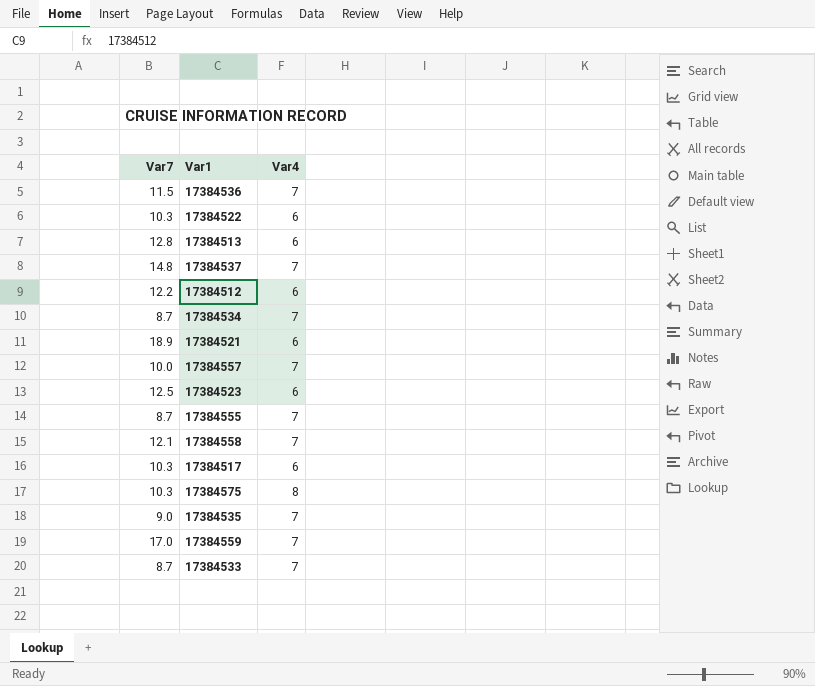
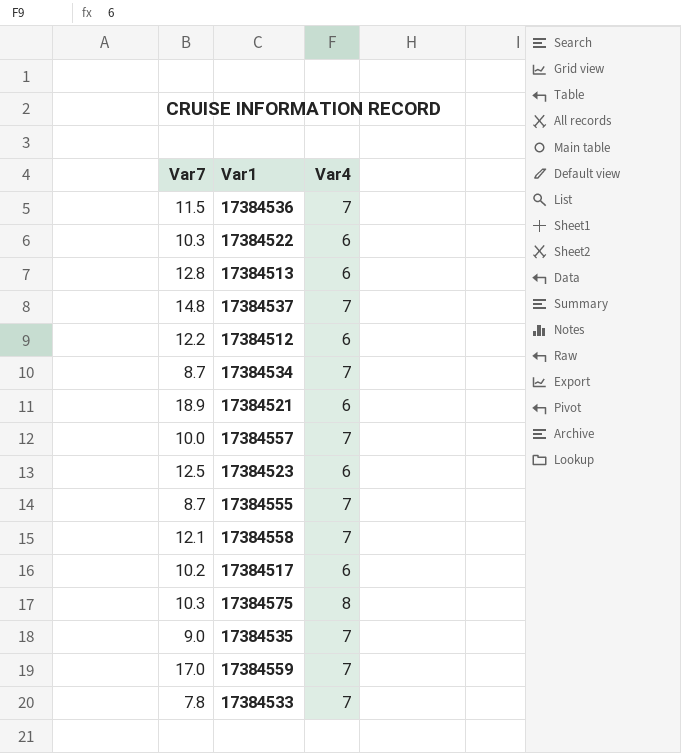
17384517 | Var7: 10.3 -> 10.2
17384533 | Var7: 8.7 -> 7.8

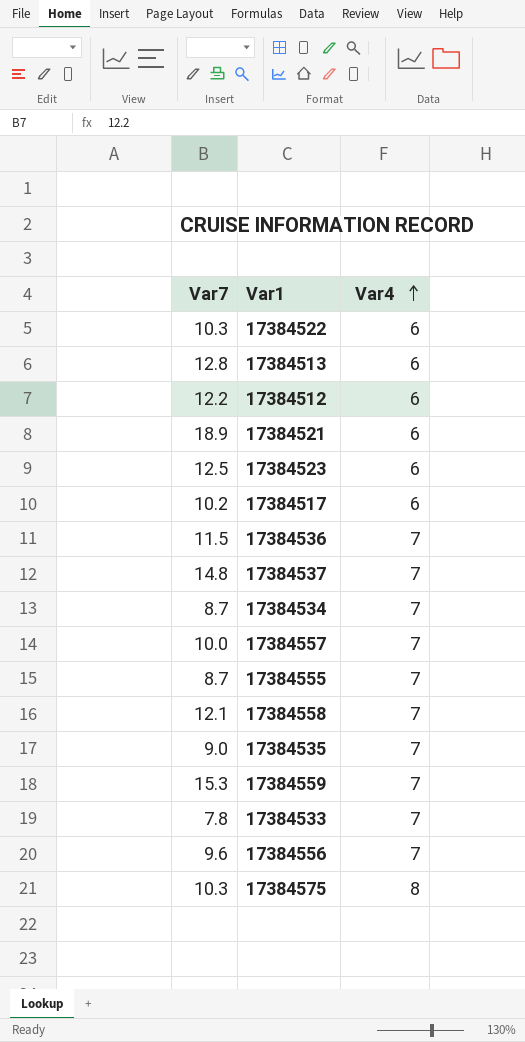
row order: none -> Var4 ascending
17384559 | Var7: 17.0 -> 15.3
row 17384556: none -> 9.6 | 7

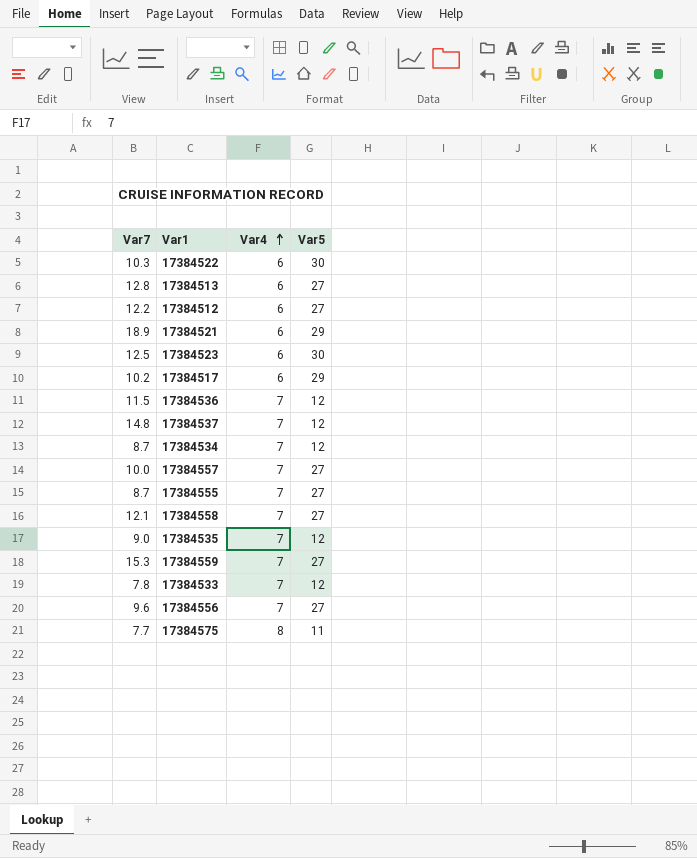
column Var5 | position: none -> 4
17384575 | Var7: 10.3 -> 7.7

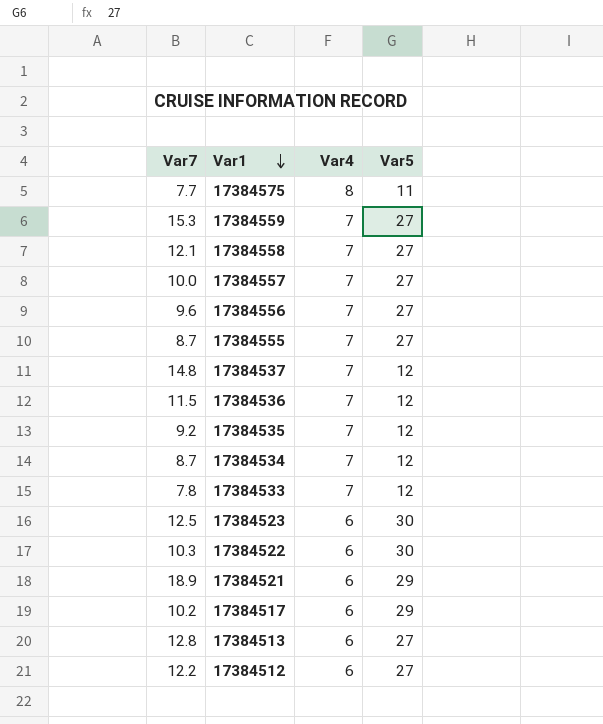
row order: Var4 ascending -> Var1 descending
17384535 | Var7: 9.0 -> 9.2

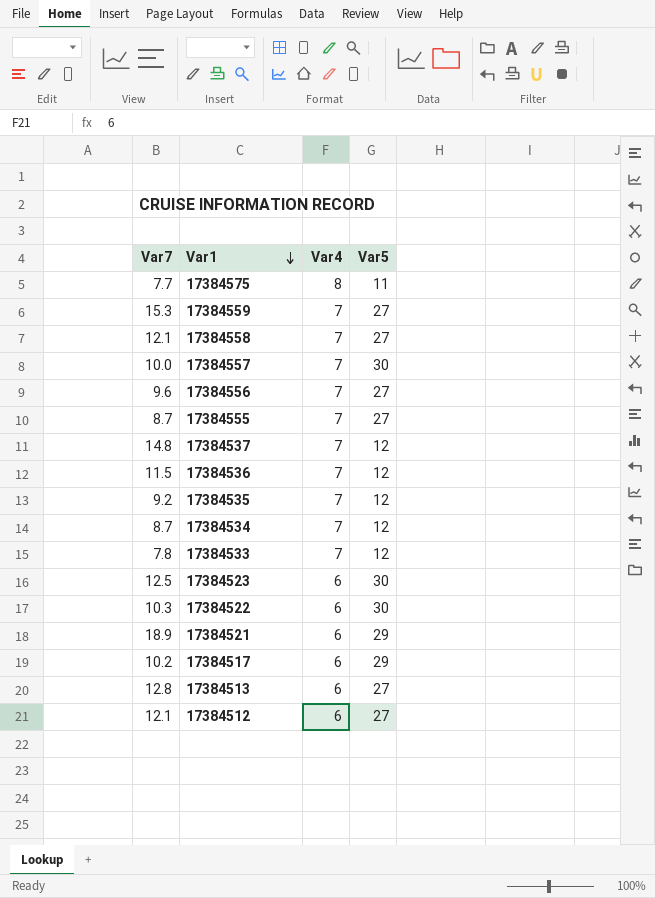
17384557 | Var5: 27 -> 30
17384512 | Var7: 12.2 -> 12.1

